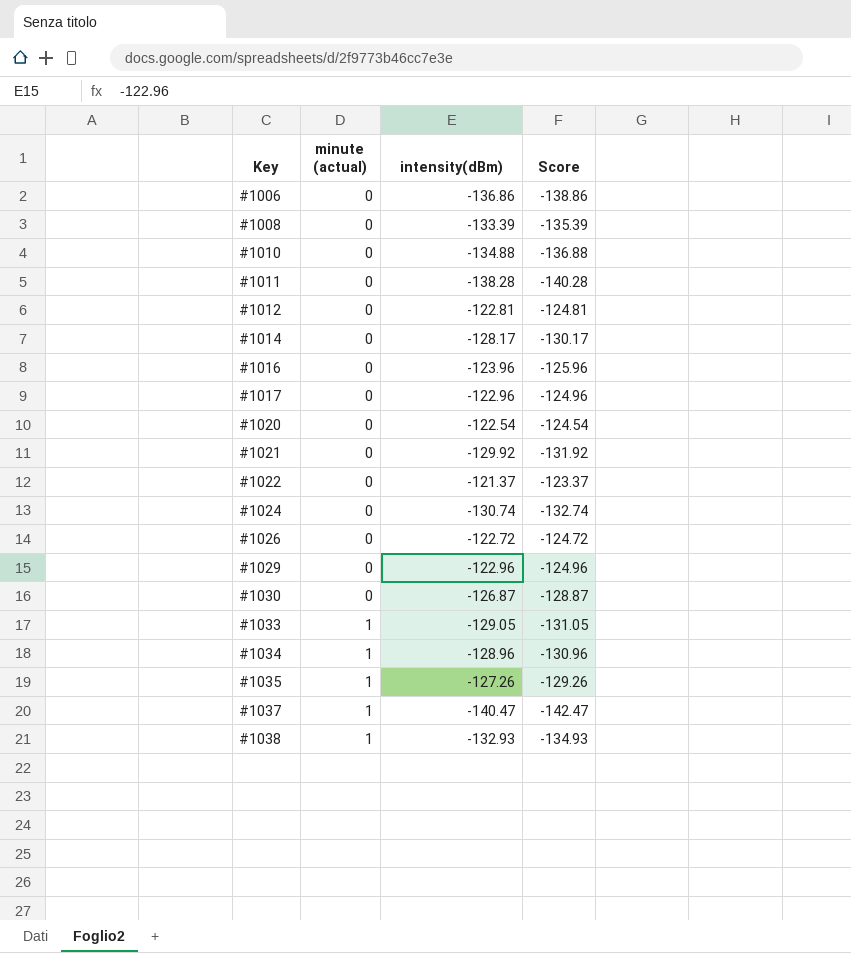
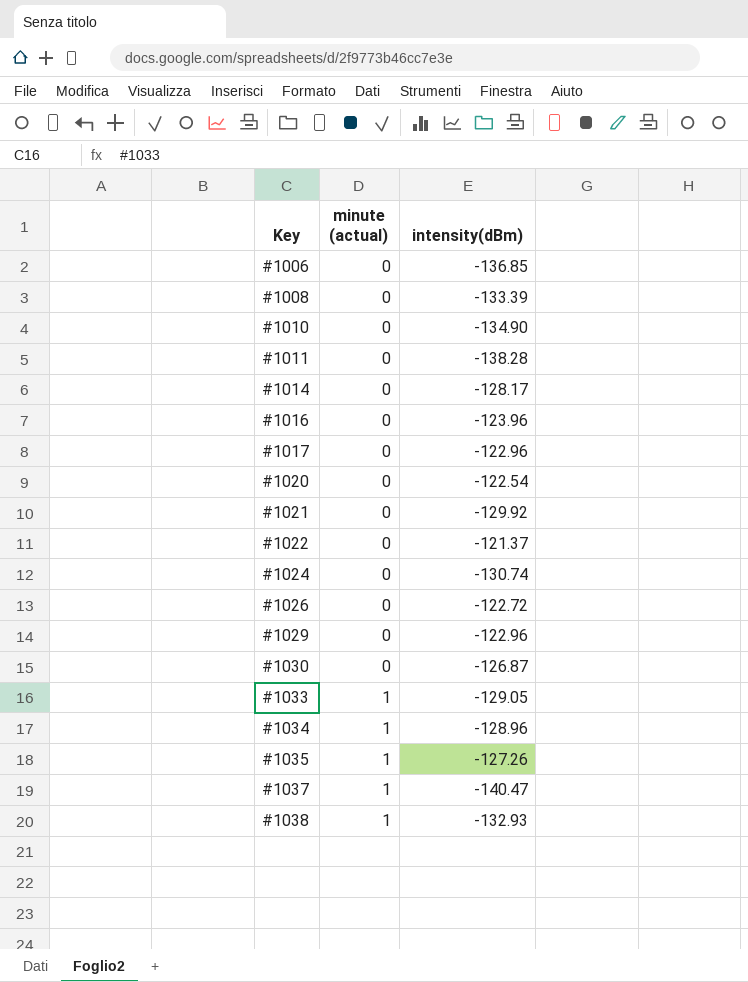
column Score | formula: [intensity(dBm)] - 2 -> none
row #1012: 0 | -122.81 | -124.81 -> none
#1006 | intensity(dBm): -136.86 -> -136.85
#1010 | intensity(dBm): -134.88 -> -134.90

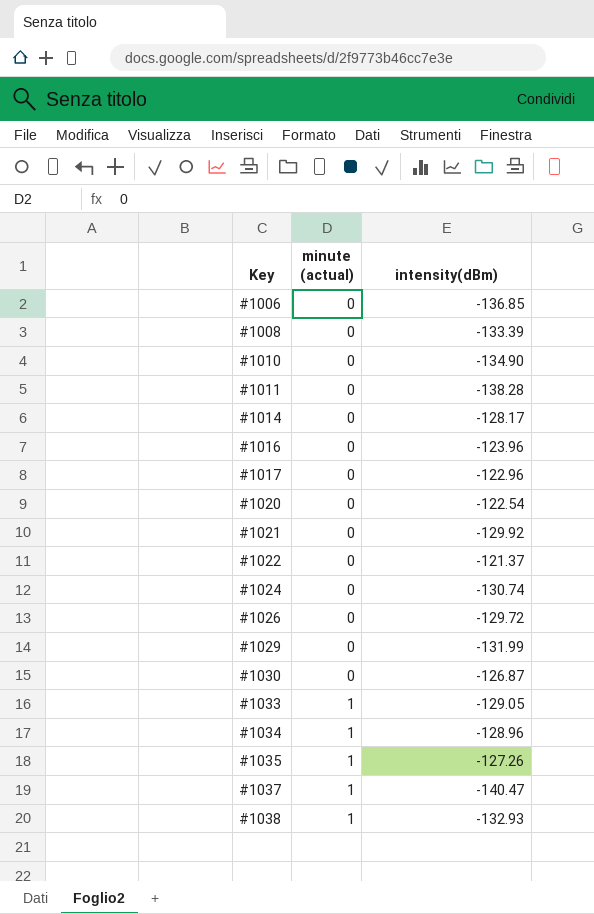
#1026 | intensity(dBm): -122.72 -> -129.72
#1029 | intensity(dBm): -122.96 -> -131.99

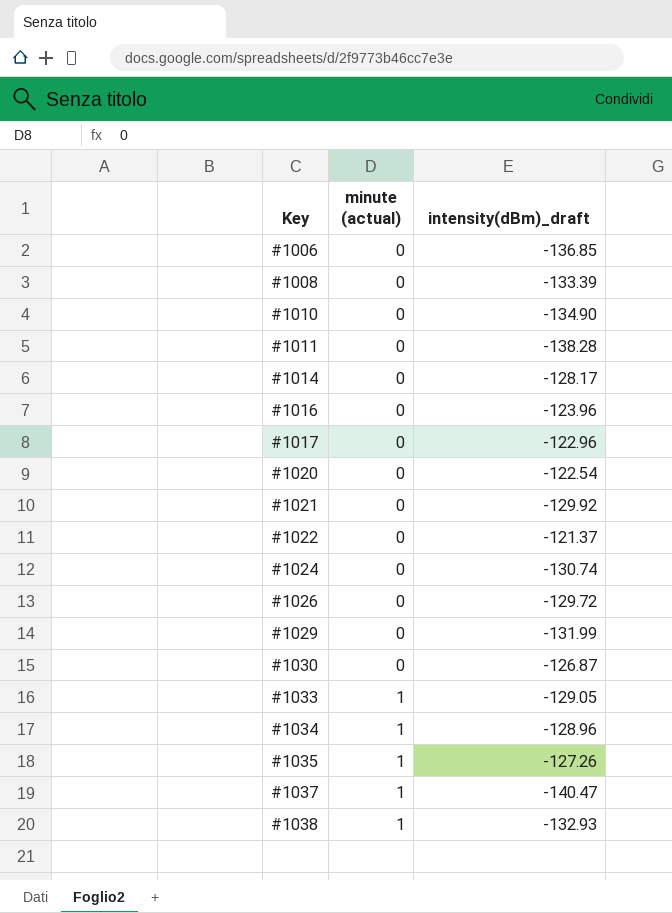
column name: intensity(dBm) -> intensity(dBm)_draft

